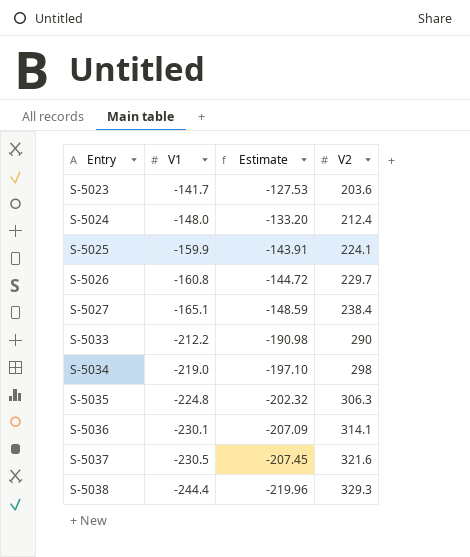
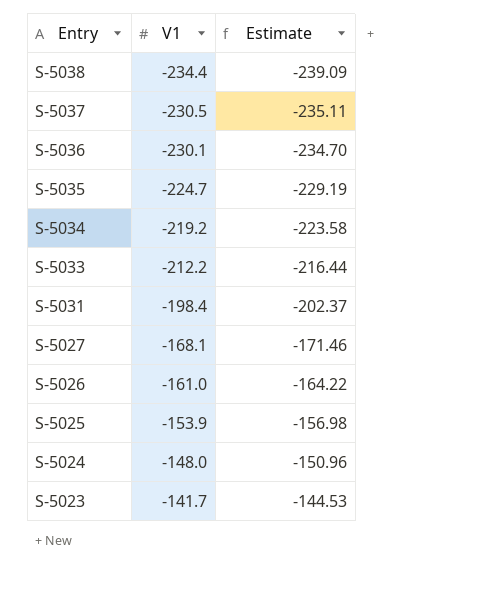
row order: Entry ascending -> Entry descending
column V2 | position: 4 -> none
column Estimate | formula: [V1] * 0.9 -> [V1] * 1.02
S-5038 | V1: -244.4 -> -234.4
S-5035 | V1: -224.8 -> -224.7
S-5034 | V1: -219.0 -> -219.2
row S-5031: none -> -198.4 | -202.37
S-5027 | V1: -165.1 -> -168.1
S-5026 | V1: -160.8 -> -161.0
S-5025 | V1: -159.9 -> -153.9

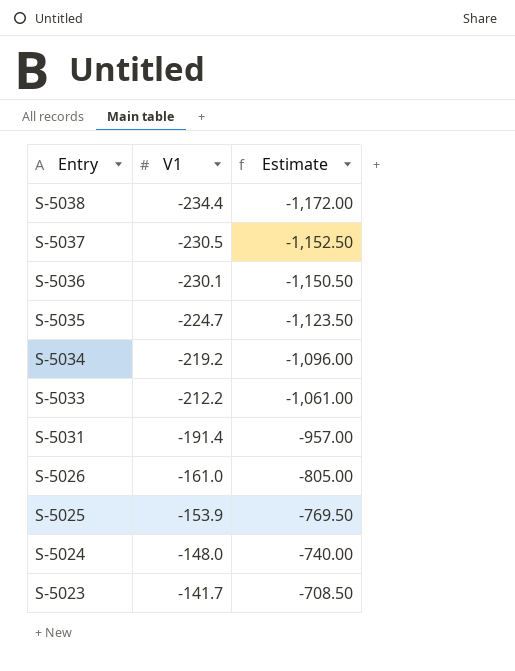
column Estimate | formula: [V1] * 1.02 -> [V1] * 5
row S-5027: -168.1 | -171.46 -> none
S-5031 | V1: -198.4 -> -191.4

